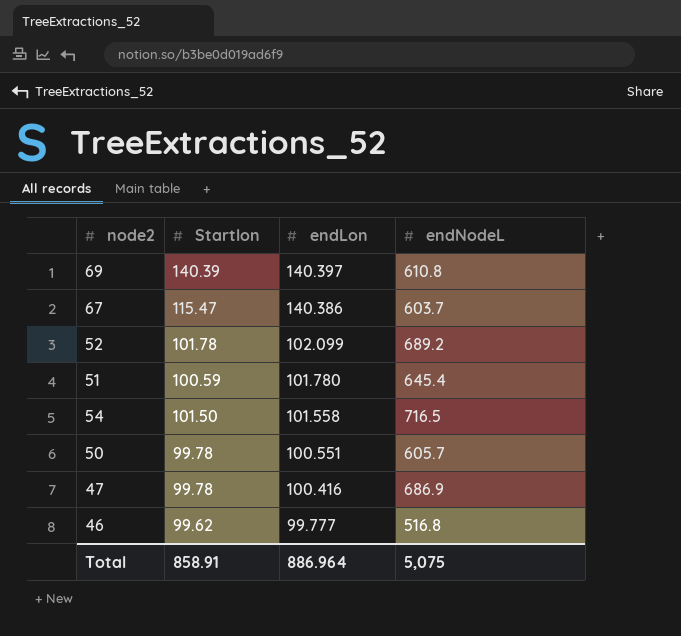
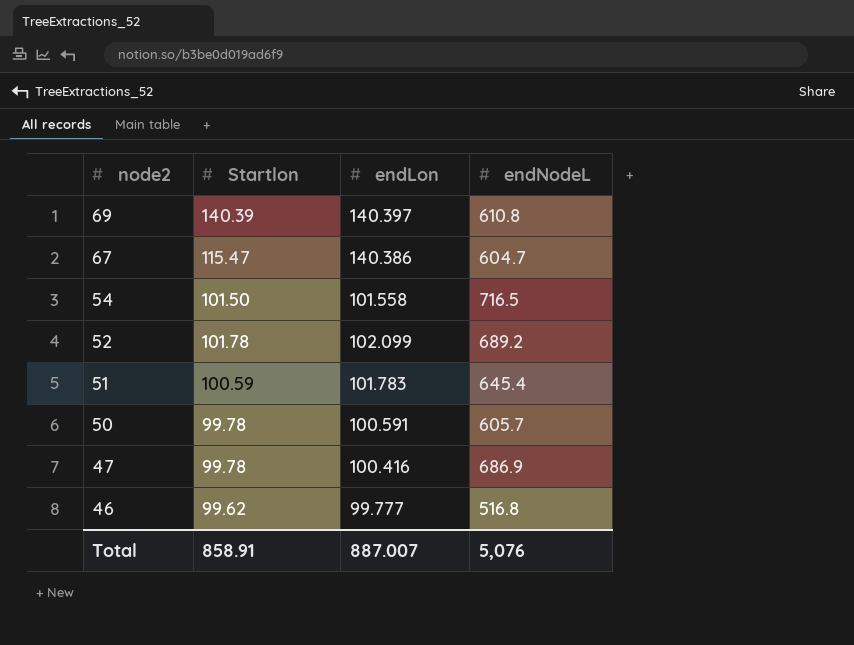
row order: endLon descending -> node2 descending
67 | endNodeL: 603.7 -> 604.7
51 | endLon: 101.780 -> 101.783
50 | endLon: 100.551 -> 100.591
Total | endLon: 886.964 -> 887.007
Total | endNodeL: 5,075 -> 5,076

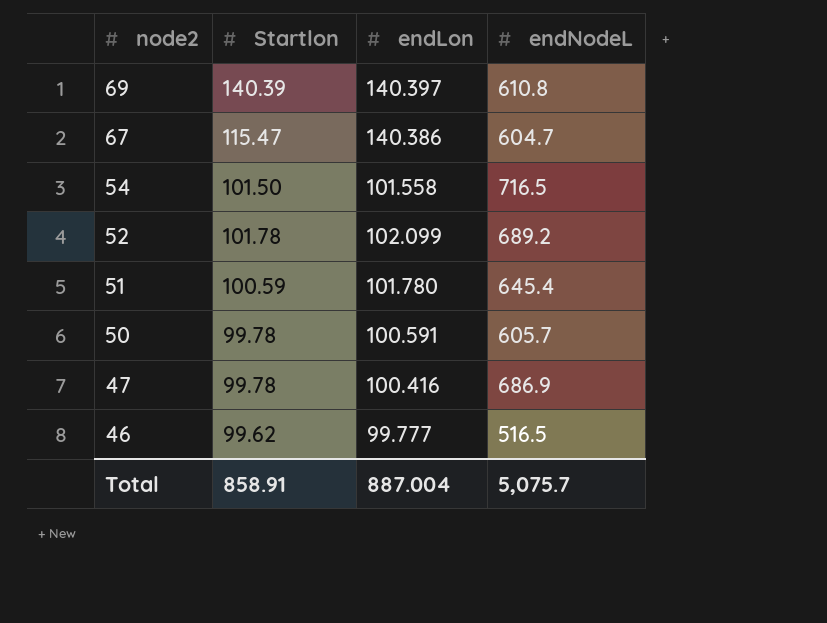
51 | endLon: 101.783 -> 101.780
46 | endNodeL: 516.8 -> 516.5
Total | endLon: 887.007 -> 887.004
Total | endNodeL: 5,076 -> 5,075.7

